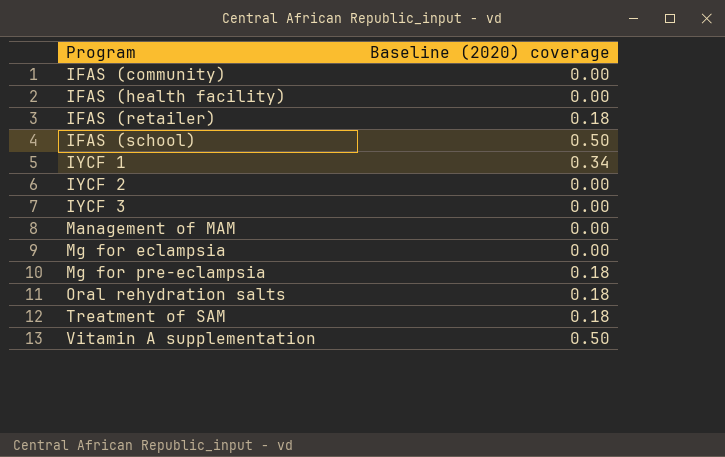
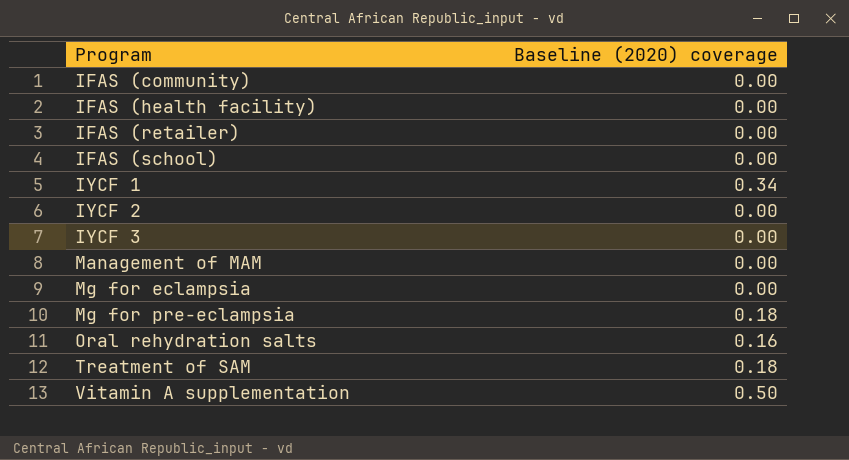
IFAS (retailer) | Baseline (2020) coverage: 0.18 -> 0.00
IFAS (school) | Baseline (2020) coverage: 0.50 -> 0.00
Oral rehydration salts | Baseline (2020) coverage: 0.18 -> 0.16

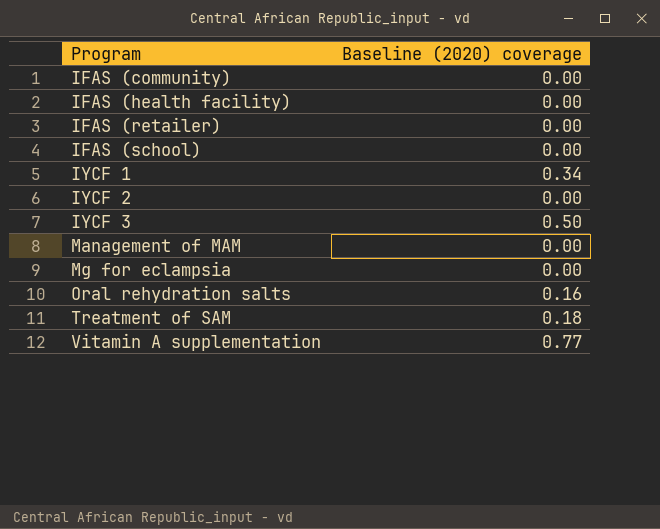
row Mg for pre-eclampsia: 0.18 -> none
IYCF 3 | Baseline (2020) coverage: 0.00 -> 0.50
Vitamin A supplementation | Baseline (2020) coverage: 0.50 -> 0.77

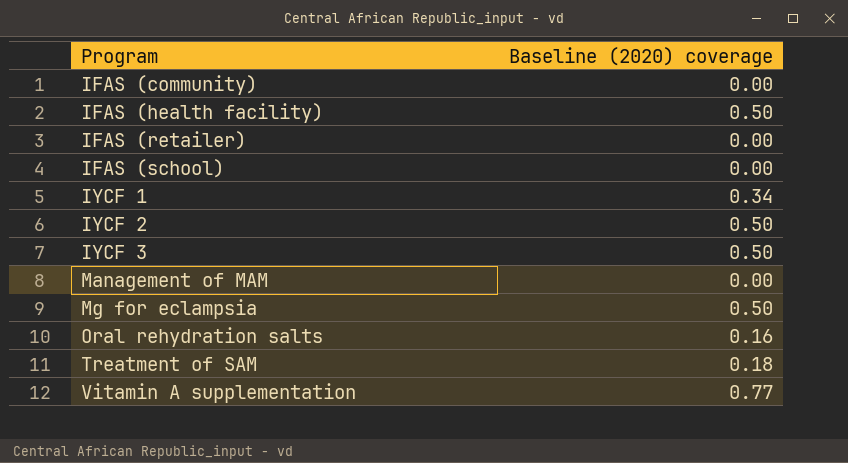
IFAS (health facility) | Baseline (2020) coverage: 0.00 -> 0.50
IYCF 2 | Baseline (2020) coverage: 0.00 -> 0.50
Mg for eclampsia | Baseline (2020) coverage: 0.00 -> 0.50

